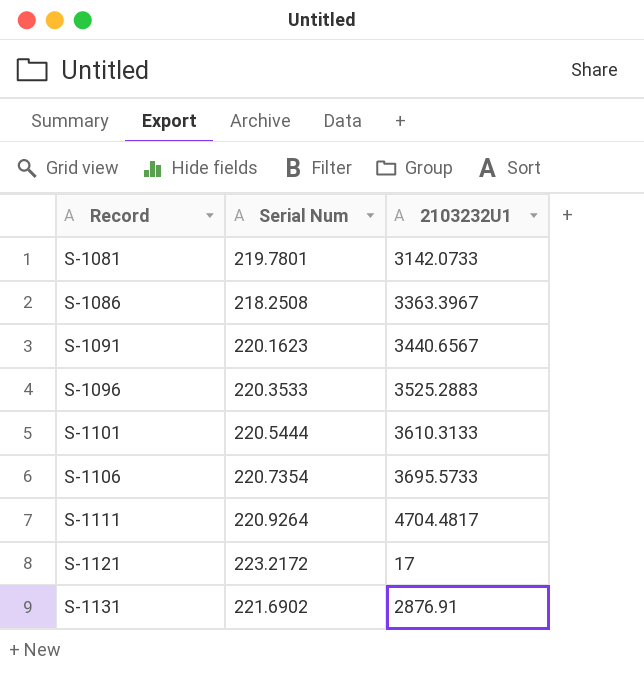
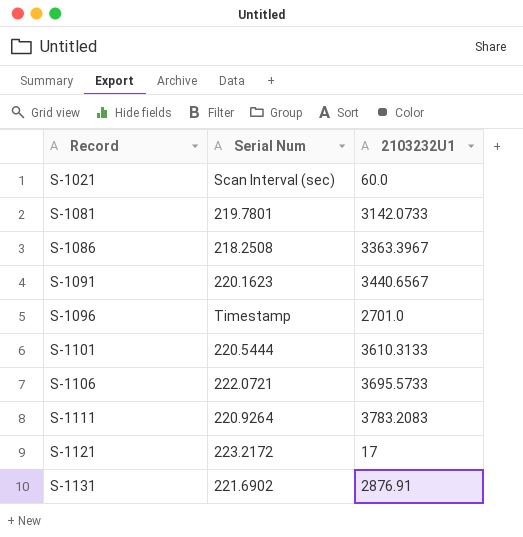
row S-1021: none -> Scan Interval (sec) | 60.0
S-1096 | Serial Num: 220.3533 -> Timestamp
S-1096 | 2103232U1: 3525.2883 -> 2701.0
S-1106 | Serial Num: 220.7354 -> 222.0721
S-1111 | 2103232U1: 4704.4817 -> 3783.2083

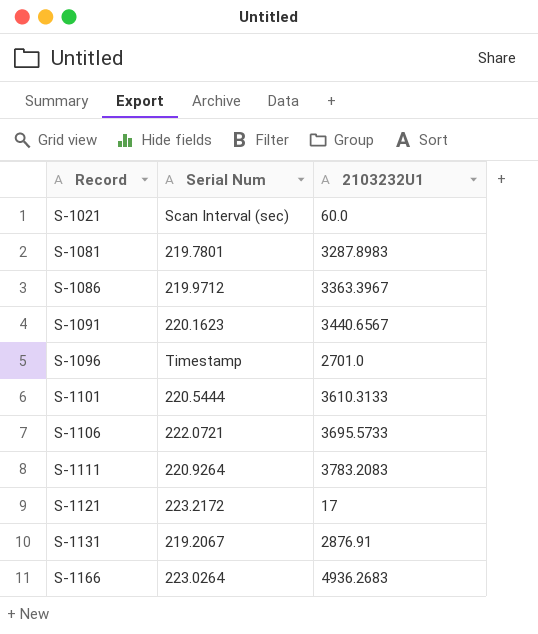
S-1081 | 2103232U1: 3142.0733 -> 3287.8983
S-1086 | Serial Num: 218.2508 -> 219.9712
S-1131 | Serial Num: 221.6902 -> 219.2067
row S-1166: none -> 223.0264 | 4936.2683

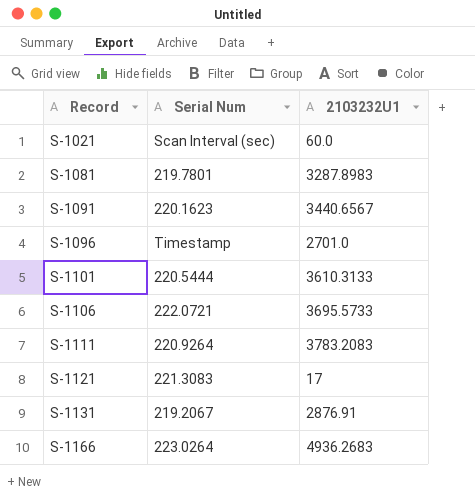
row S-1086: 219.9712 | 3363.3967 -> none
S-1121 | Serial Num: 223.2172 -> 221.3083

